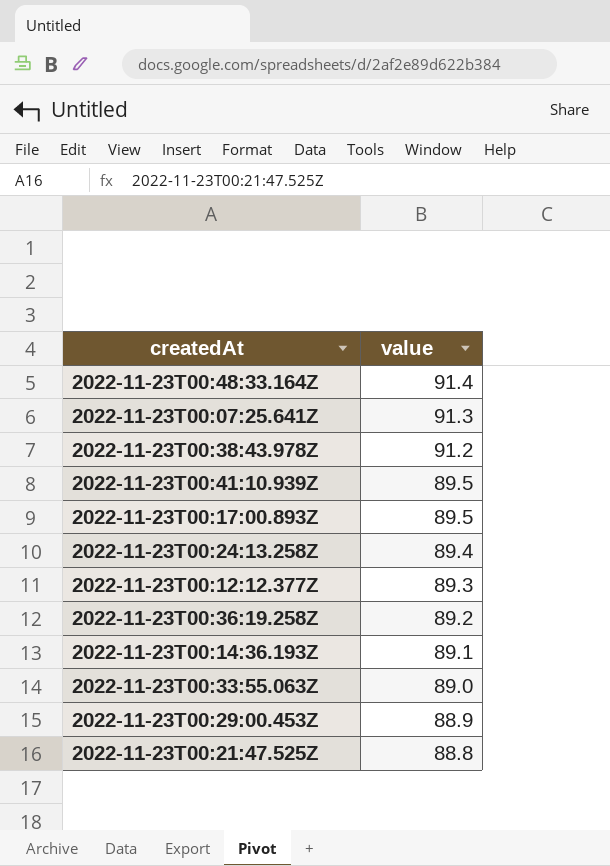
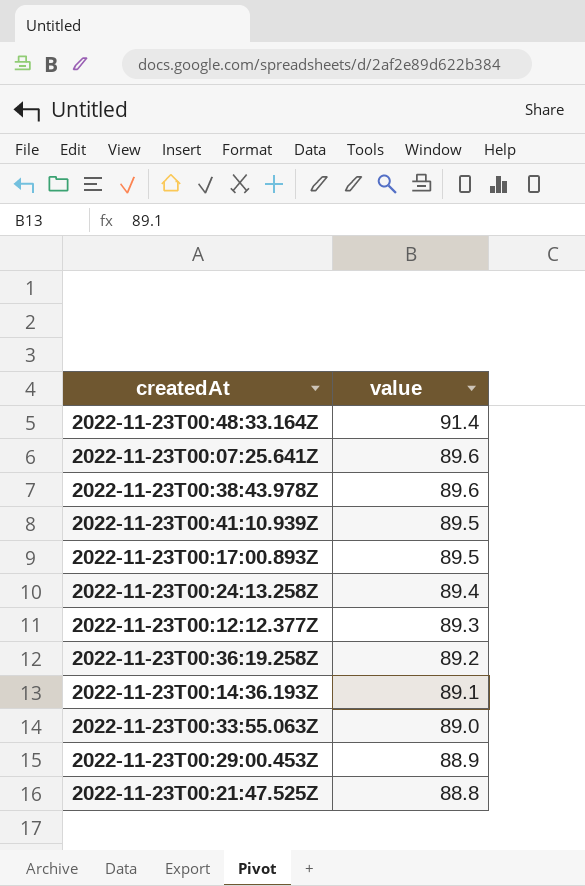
2022-11-23T00:07:25.641Z | value: 91.3 -> 89.6
2022-11-23T00:38:43.978Z | value: 91.2 -> 89.6

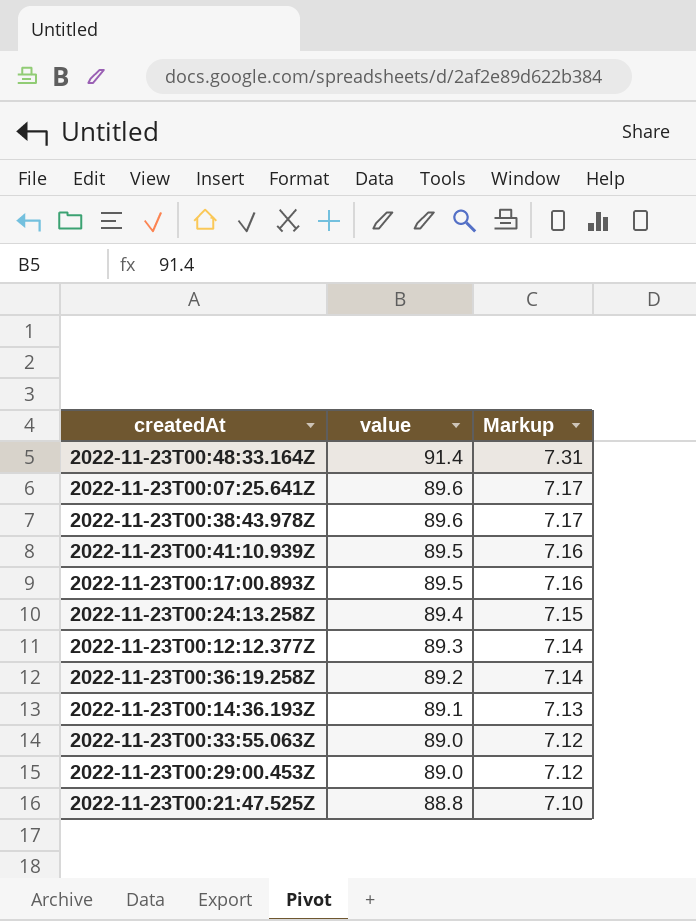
column Markup | formula: none -> [value] * 0.08
2022-11-23T00:29:00.453Z | value: 88.9 -> 89.0

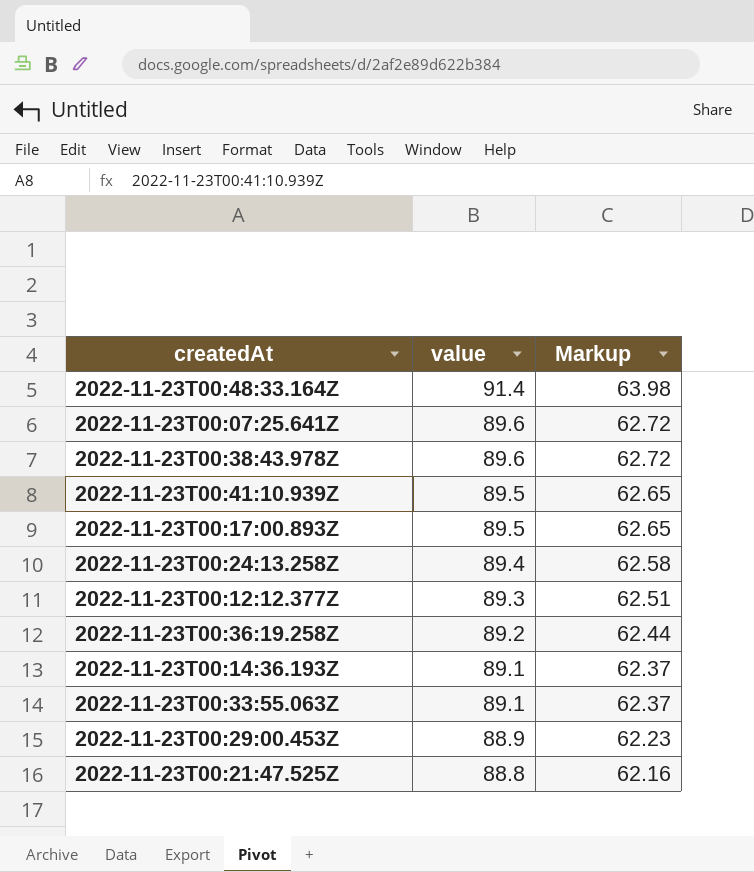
column Markup | formula: [value] * 0.08 -> [value] * 0.7
2022-11-23T00:33:55.063Z | value: 89.0 -> 89.1
2022-11-23T00:29:00.453Z | value: 89.0 -> 88.9

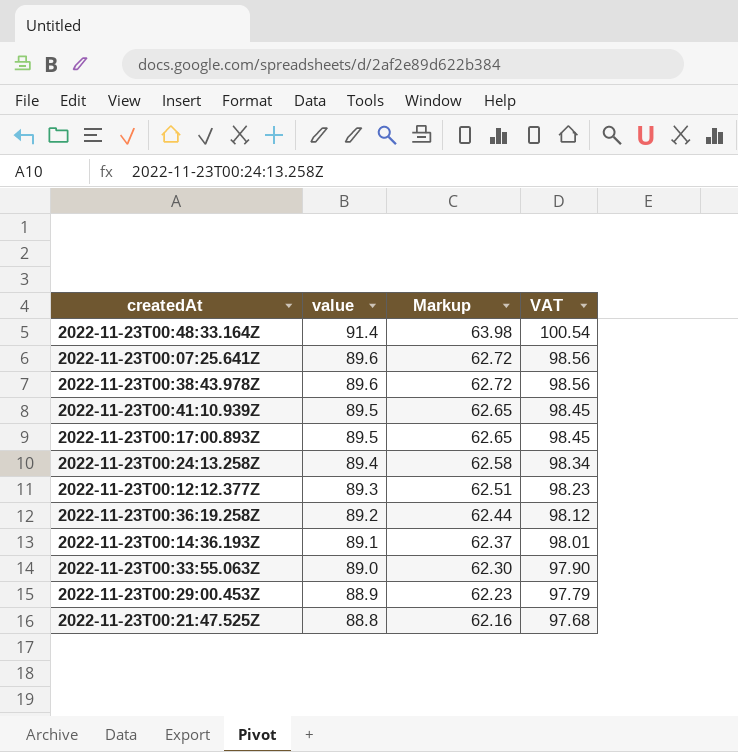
column VAT | formula: none -> [value] * 1.1
2022-11-23T00:33:55.063Z | value: 89.1 -> 89.0
2022-11-23T00:33:55.063Z | Markup: 62.37 -> 62.30

